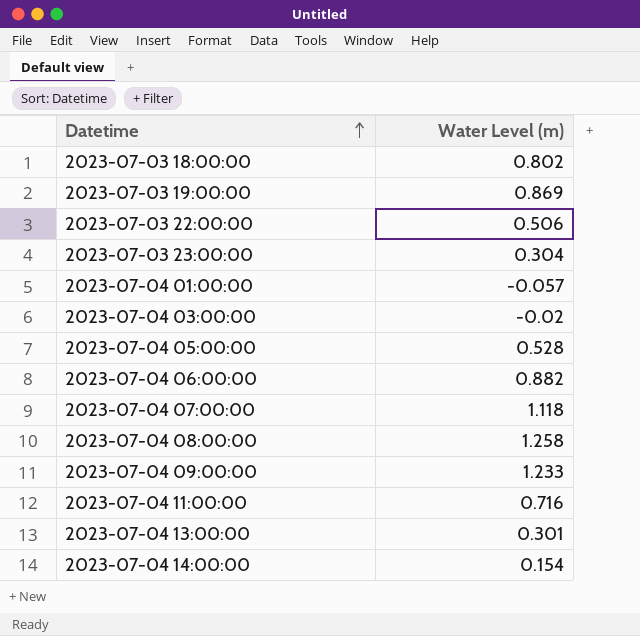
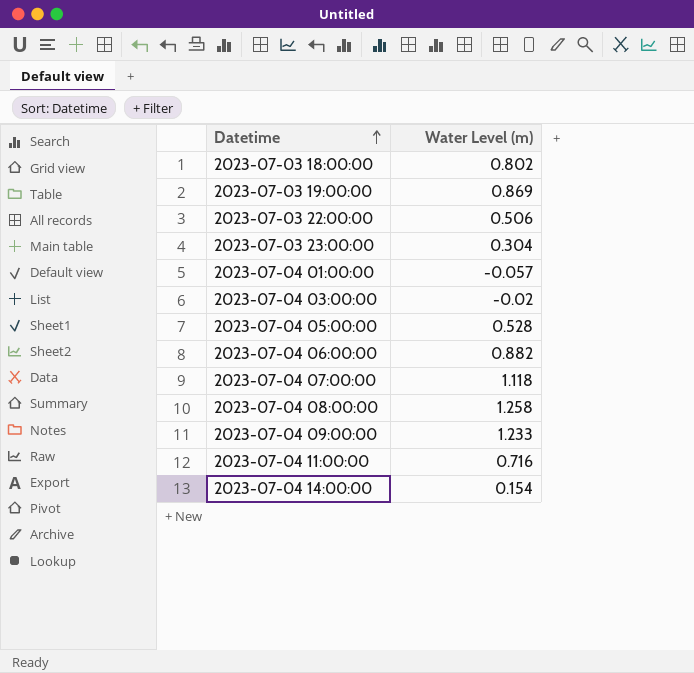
row 2023-07-04 13:00:00: 0.301 -> none

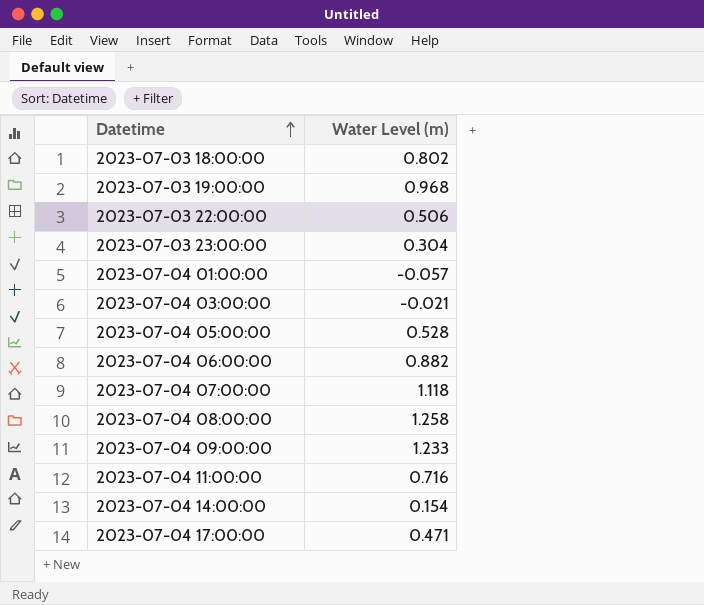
2023-07-03 19:00:00 | Water Level (m): 0.869 -> 0.968
2023-07-04 03:00:00 | Water Level (m): -0.02 -> -0.021
row 2023-07-04 17:00:00: none -> 0.471

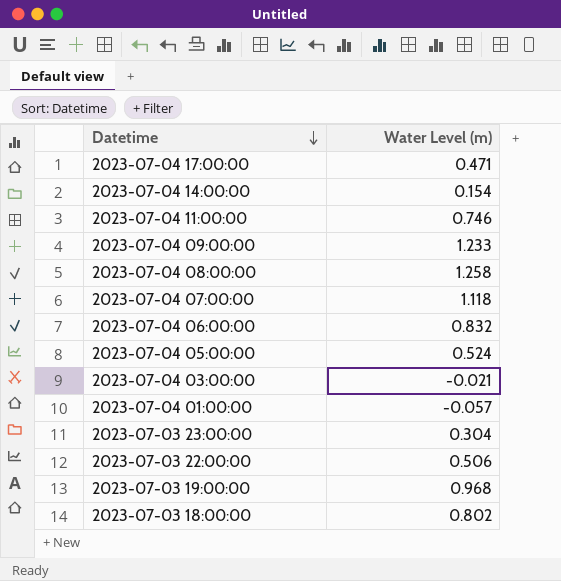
row order: Datetime ascending -> Datetime descending
2023-07-04 11:00:00 | Water Level (m): 0.716 -> 0.746
2023-07-04 06:00:00 | Water Level (m): 0.882 -> 0.832
2023-07-04 05:00:00 | Water Level (m): 0.528 -> 0.524

